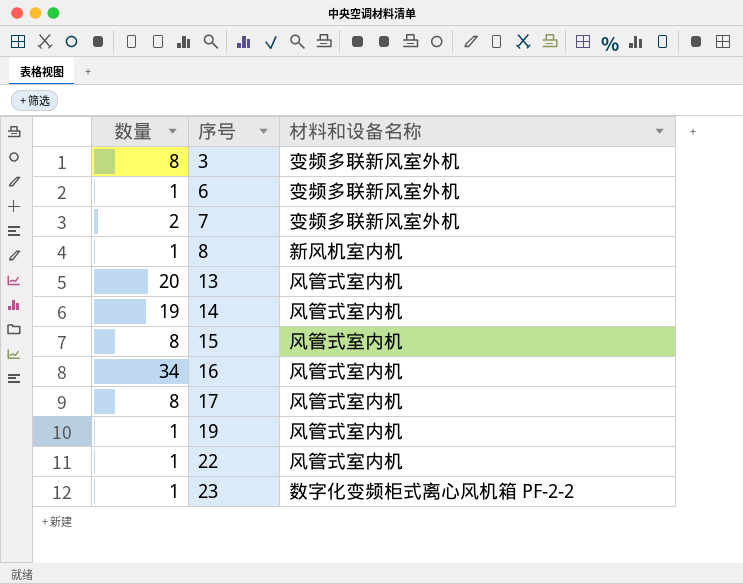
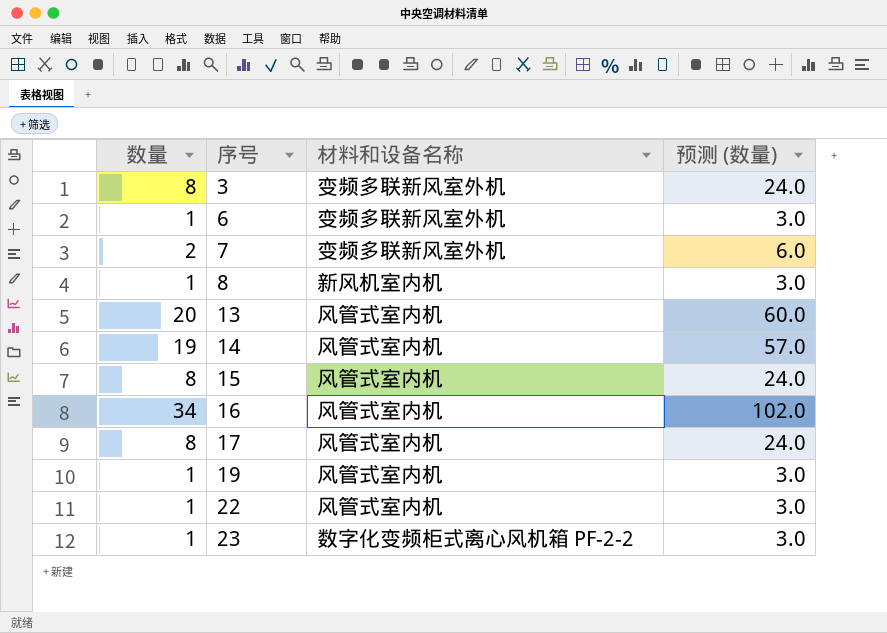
column 预测 (数量) | formula: none -> [数量] * 3

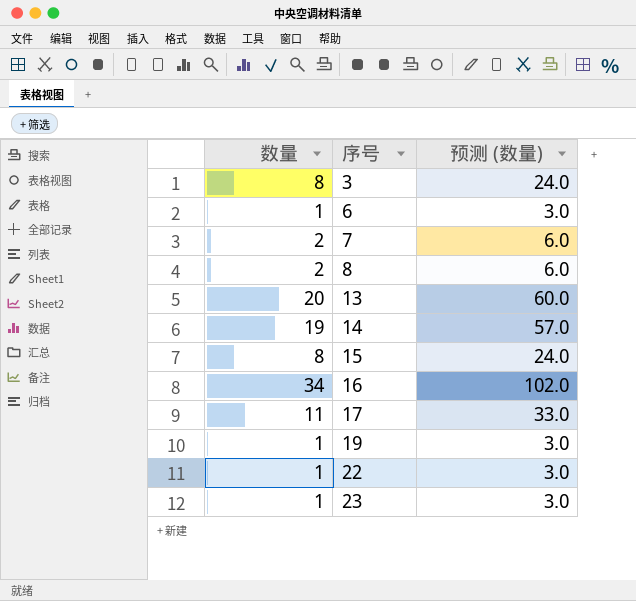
column 材料和设备名称 | position: 3 -> none
8 | 数量: 1 -> 2
8 | 预测 (数量): 3.0 -> 6.0
17 | 数量: 8 -> 11
17 | 预测 (数量): 24.0 -> 33.0

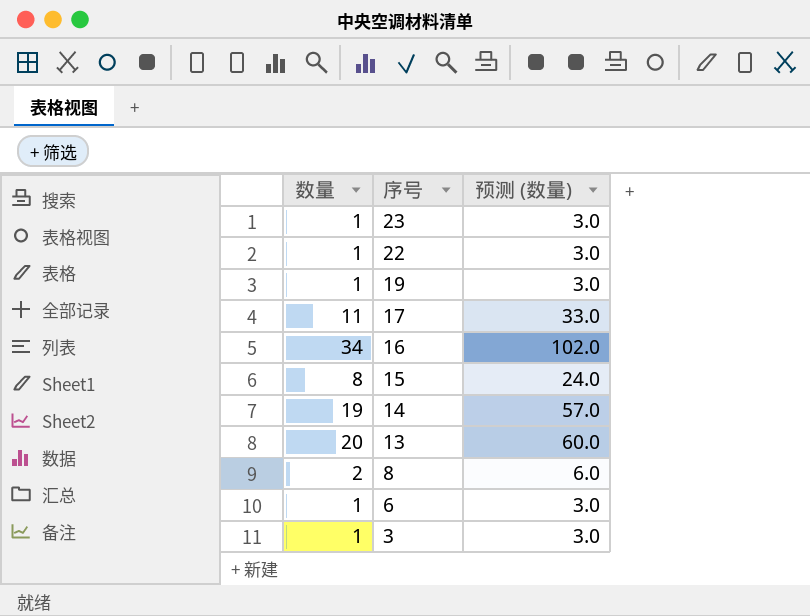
row order: 序号 ascending -> 序号 descending
row 7: 2 | 6.0 -> none
3 | 数量: 8 -> 1
3 | 预测 (数量): 24.0 -> 3.0

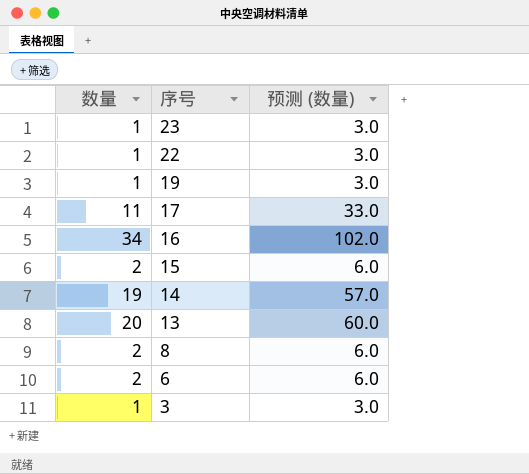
15 | 数量: 8 -> 2
15 | 预测 (数量): 24.0 -> 6.0
6 | 数量: 1 -> 2
6 | 预测 (数量): 3.0 -> 6.0

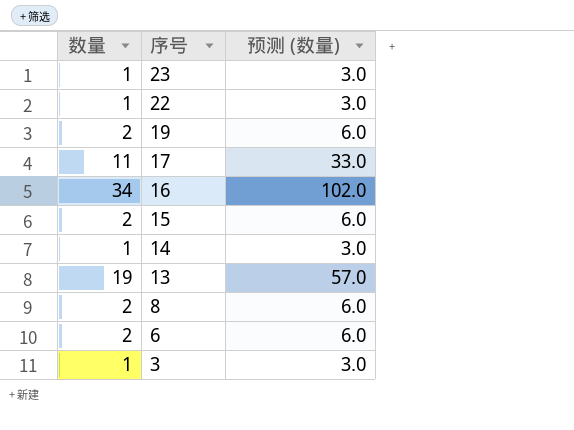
19 | 数量: 1 -> 2
19 | 预测 (数量): 3.0 -> 6.0
14 | 数量: 19 -> 1
14 | 预测 (数量): 57.0 -> 3.0
13 | 数量: 20 -> 19
13 | 预测 (数量): 60.0 -> 57.0

